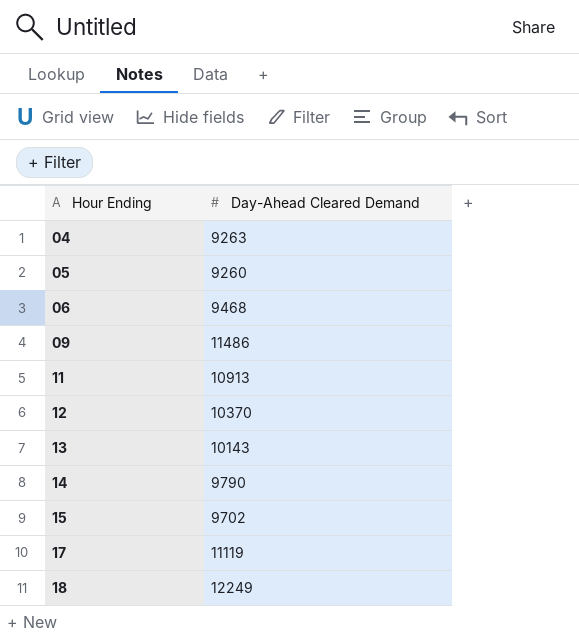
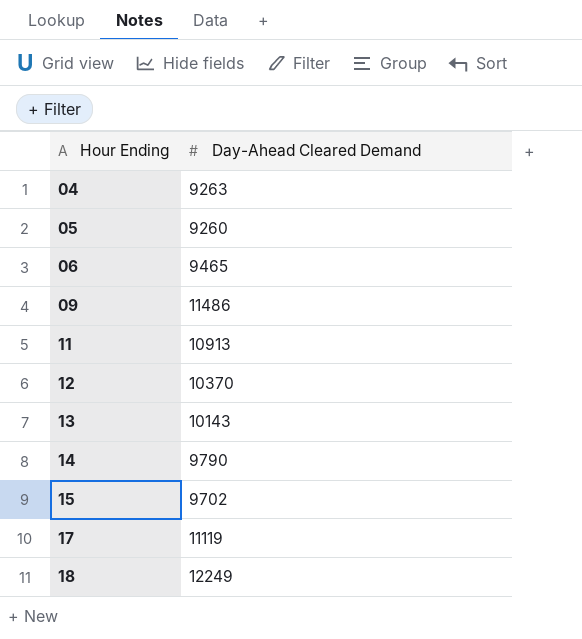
06 | Day-Ahead Cleared Demand: 9468 -> 9465

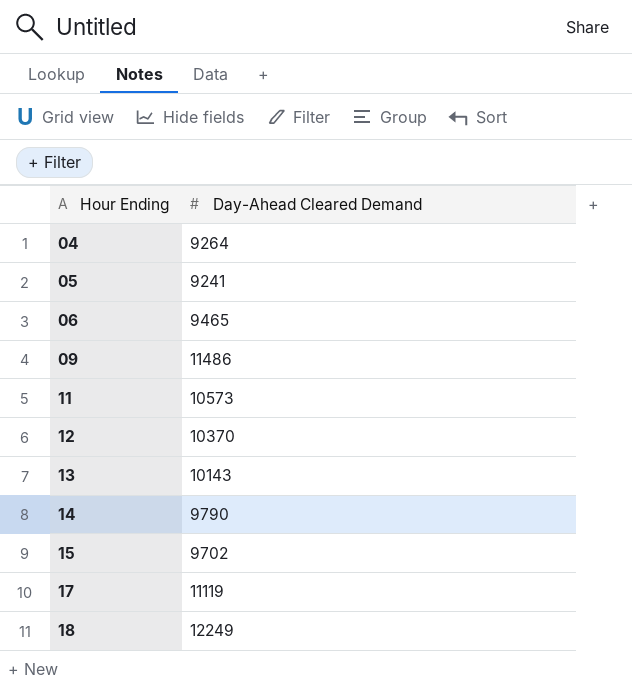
04 | Day-Ahead Cleared Demand: 9263 -> 9264
05 | Day-Ahead Cleared Demand: 9260 -> 9241
11 | Day-Ahead Cleared Demand: 10913 -> 10573

